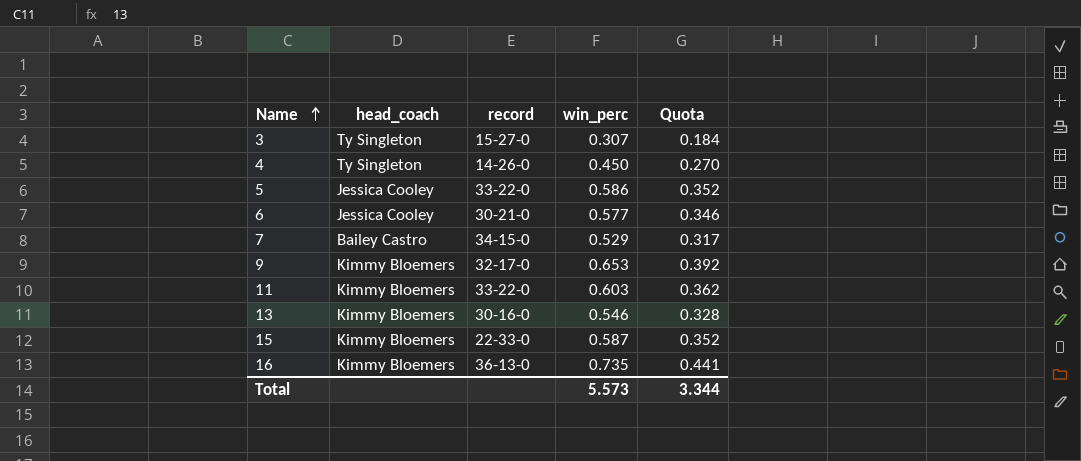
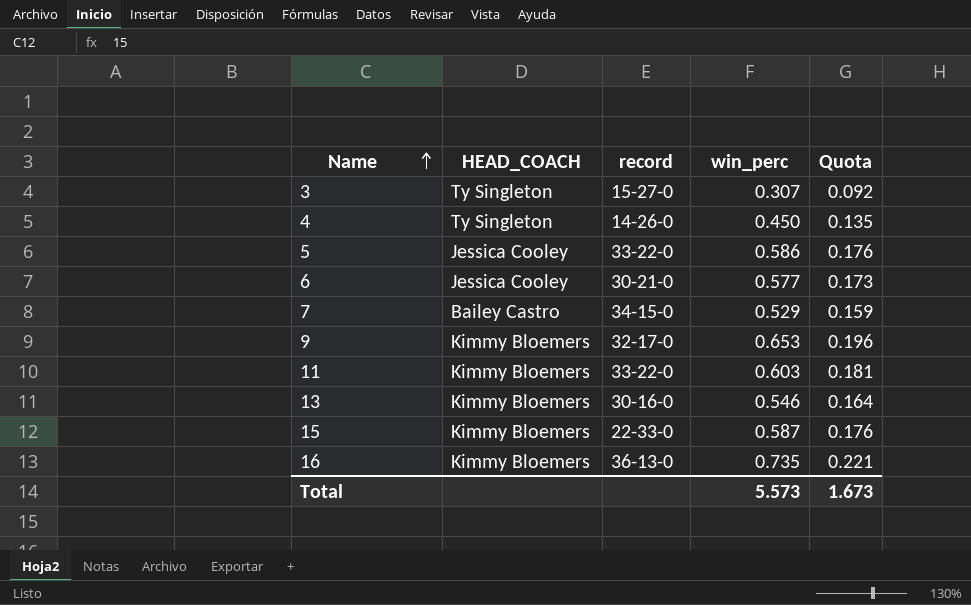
column name: head_coach -> HEAD_COACH
column Quota | formula: [win_perc] * 0.6 -> [win_perc] * 0.3
Total | Quota: 3.344 -> 1.673

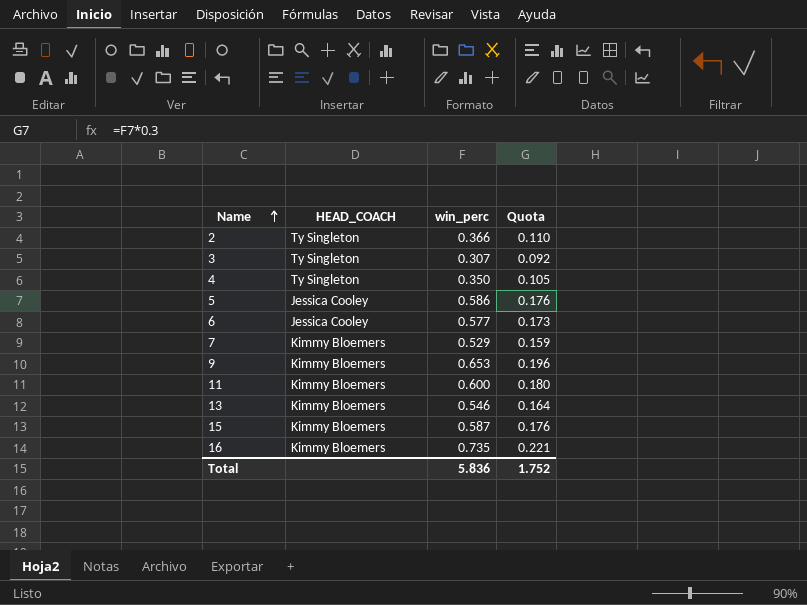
column record | position: 3 -> none
row 2: none -> Ty Singleton | 0.366 | 0.110
4 | win_perc: 0.450 -> 0.350
4 | Quota: 0.135 -> 0.105
7 | HEAD_COACH: Bailey Castro -> Kimmy Bloemers
11 | win_perc: 0.603 -> 0.600
11 | Quota: 0.181 -> 0.180
Total | win_perc: 5.573 -> 5.836
Total | Quota: 1.673 -> 1.752

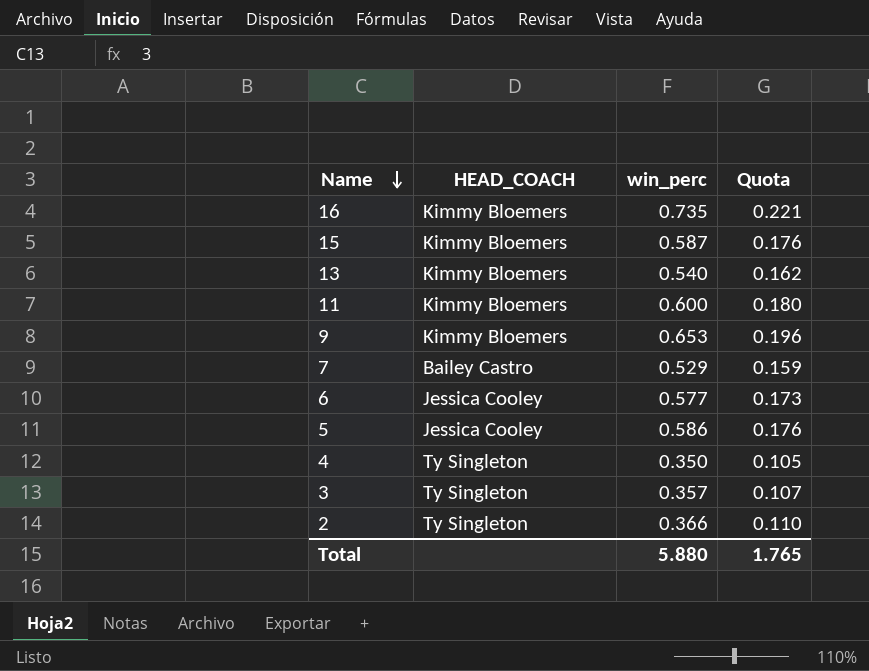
row order: Name ascending -> Name descending
13 | win_perc: 0.546 -> 0.540
13 | Quota: 0.164 -> 0.162
7 | HEAD_COACH: Kimmy Bloemers -> Bailey Castro
3 | win_perc: 0.307 -> 0.357
3 | Quota: 0.092 -> 0.107
Total | win_perc: 5.836 -> 5.880
Total | Quota: 1.752 -> 1.765

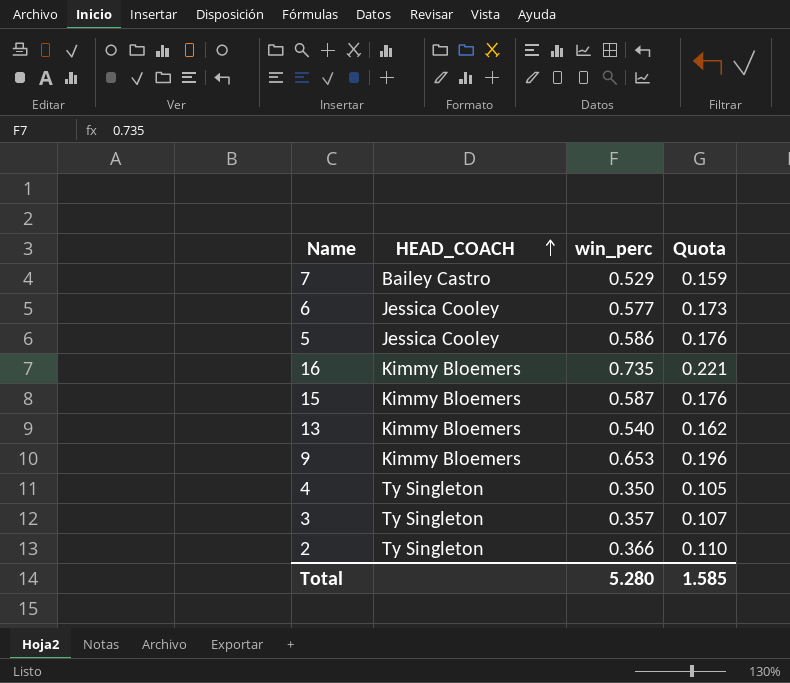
row order: Name descending -> HEAD_COACH ascending
row 11: Kimmy Bloemers | 0.600 | 0.180 -> none
Total | win_perc: 5.880 -> 5.280
Total | Quota: 1.765 -> 1.585

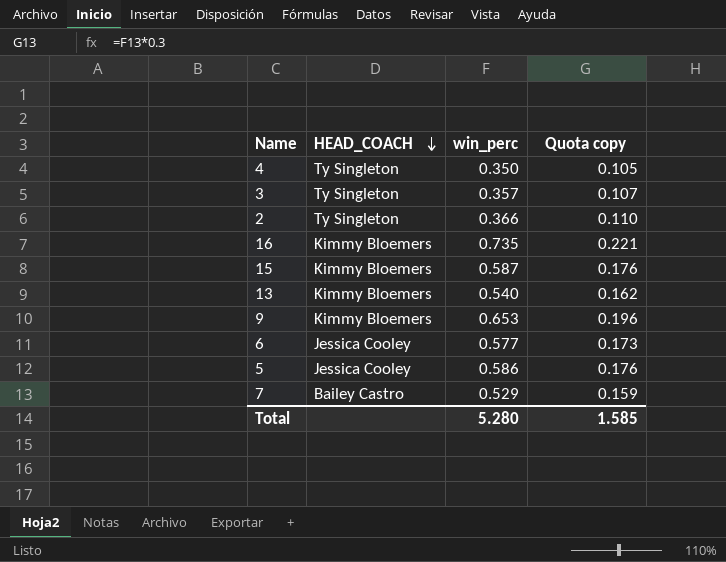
row order: HEAD_COACH ascending -> HEAD_COACH descending
column name: Quota -> Quota copy

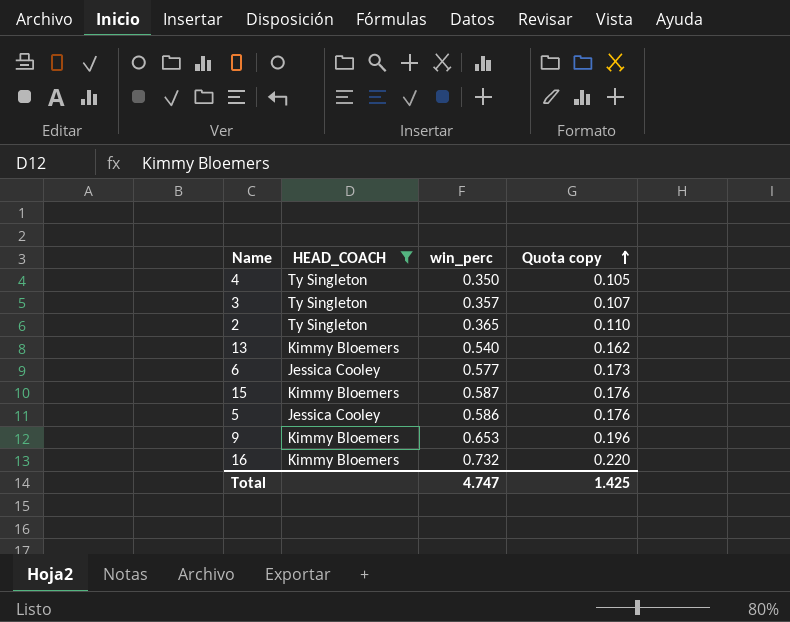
filter: none -> HEAD_COACH != Bailey Castro
row order: HEAD_COACH descending -> Quota copy ascending
2 | win_perc: 0.366 -> 0.365
16 | win_perc: 0.735 -> 0.732
16 | Quota copy: 0.221 -> 0.220
Total | win_perc: 5.280 -> 4.747
Total | Quota copy: 1.585 -> 1.425

